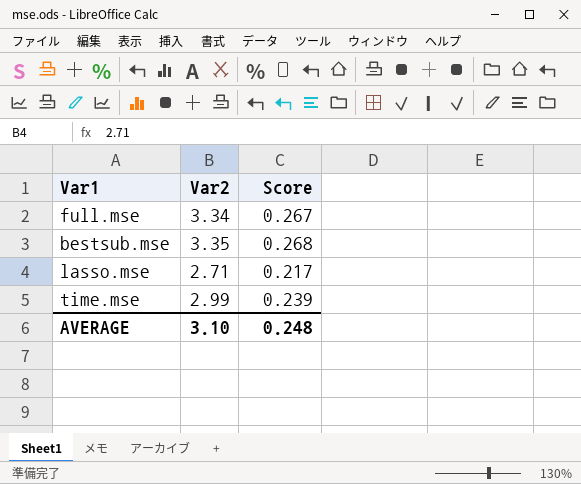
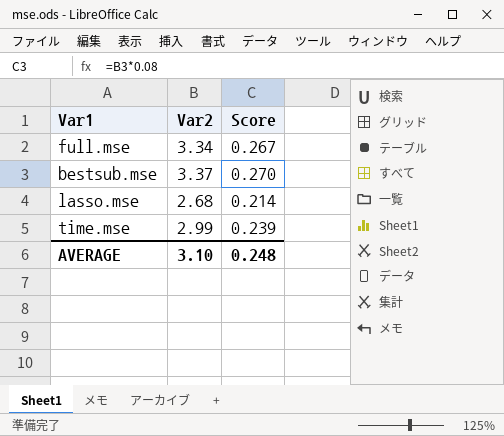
bestsub.mse | Var2: 3.35 -> 3.37
bestsub.mse | Score: 0.268 -> 0.270
lasso.mse | Var2: 2.71 -> 2.68
lasso.mse | Score: 0.217 -> 0.214

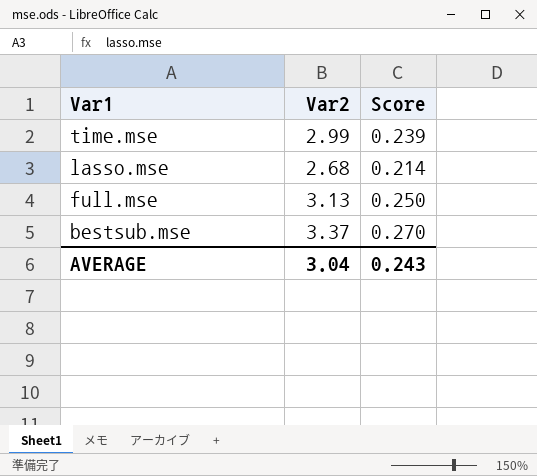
row order: none -> Var1 descending
full.mse | Var2: 3.34 -> 3.13
full.mse | Score: 0.267 -> 0.250
AVERAGE | Var2: 3.10 -> 3.04
AVERAGE | Score: 0.248 -> 0.243

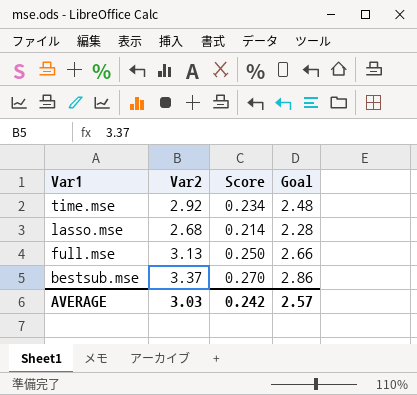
column Goal | formula: none -> [Var2] * 0.85
time.mse | Var2: 2.99 -> 2.92
time.mse | Score: 0.239 -> 0.234
AVERAGE | Var2: 3.04 -> 3.03
AVERAGE | Score: 0.243 -> 0.242

